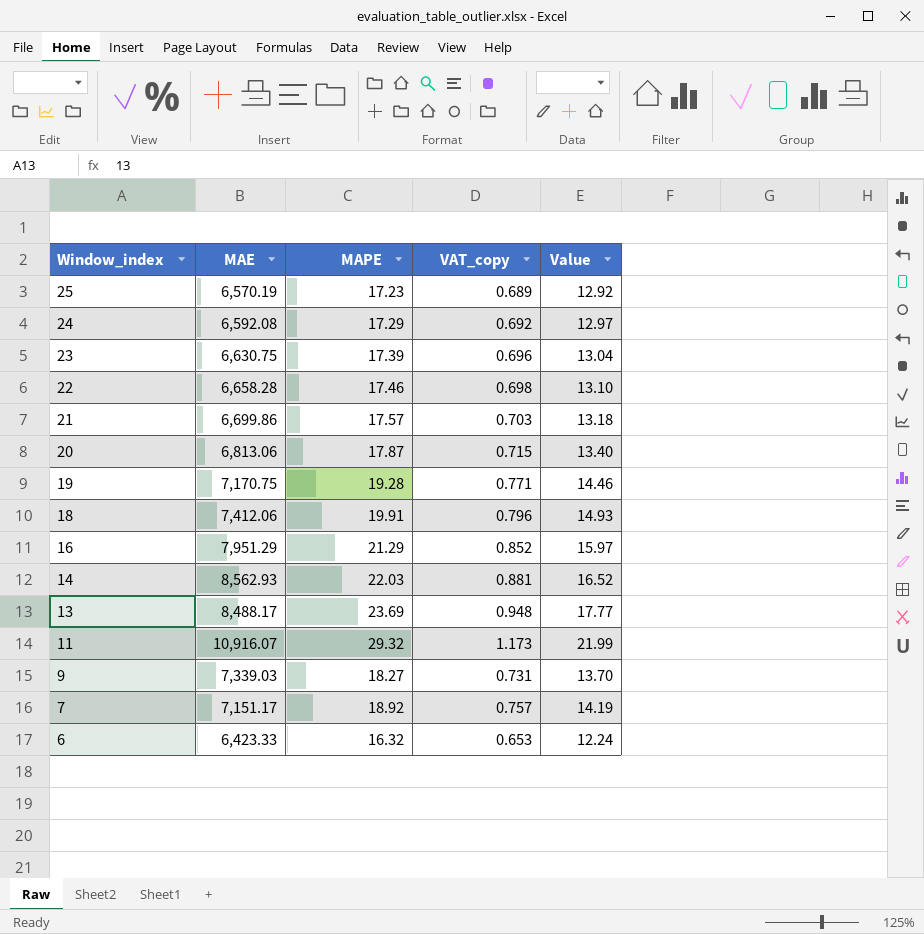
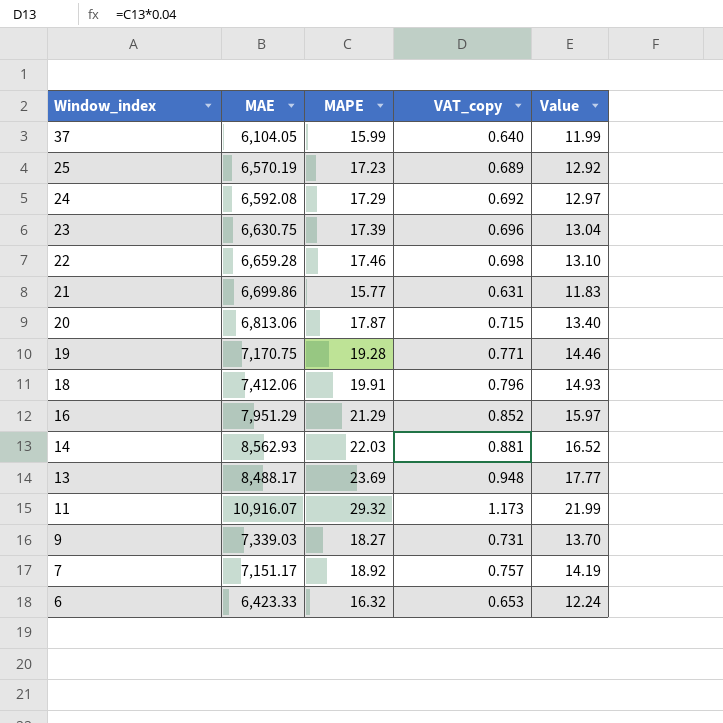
row 37: none -> 6,104.05 | 15.99 | 0.640 | 11.99
22 | MAE: 6,658.28 -> 6,659.28
21 | MAPE: 17.57 -> 15.77
21 | VAT_copy: 0.703 -> 0.631
21 | Value: 13.18 -> 11.83

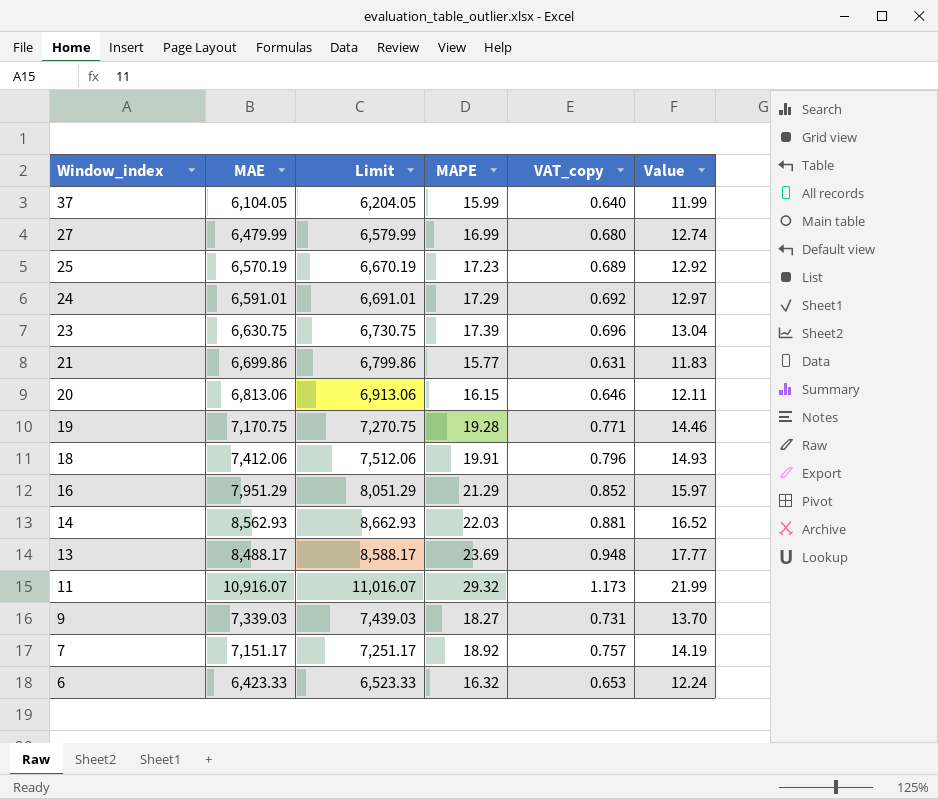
column Limit | formula: none -> [MAE] + 100
row 22: 6,659.28 | 17.46 | 0.698 | 13.10 -> none
row 27: none -> 6,479.99 | 6,579.99 | 16.99 | 0.680 | 12.74
24 | MAE: 6,592.08 -> 6,591.01
20 | MAPE: 17.87 -> 16.15
20 | VAT_copy: 0.715 -> 0.646
20 | Value: 13.40 -> 12.11

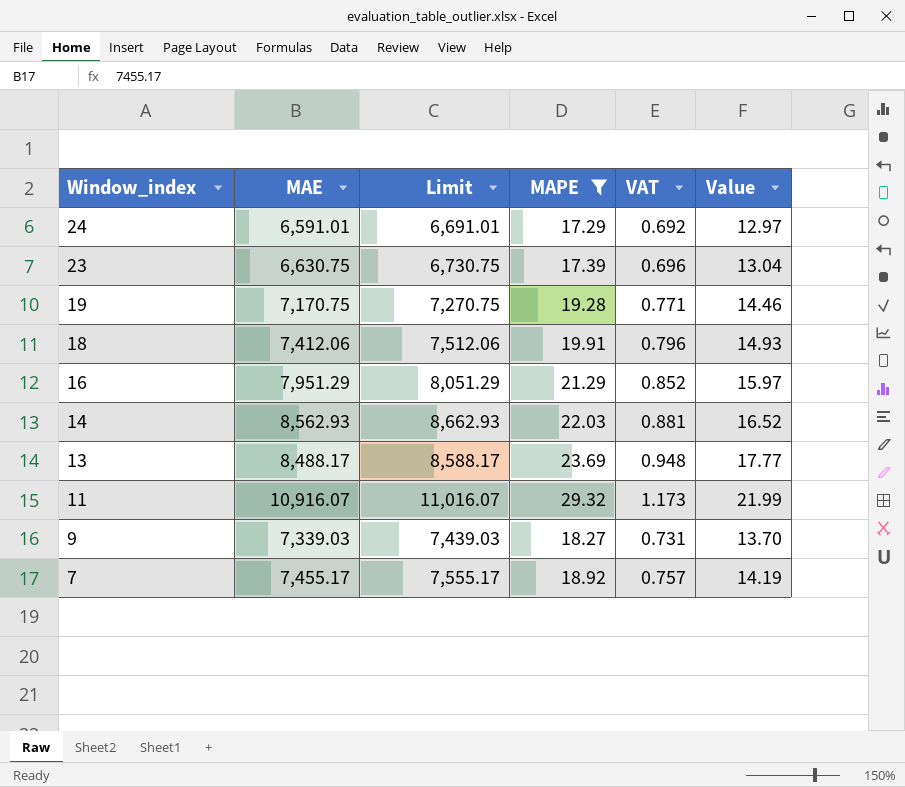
filter: none -> MAPE >= 17.29
column name: VAT_copy -> VAT
7 | MAE: 7,151.17 -> 7,455.17
7 | Limit: 7,251.17 -> 7,555.17

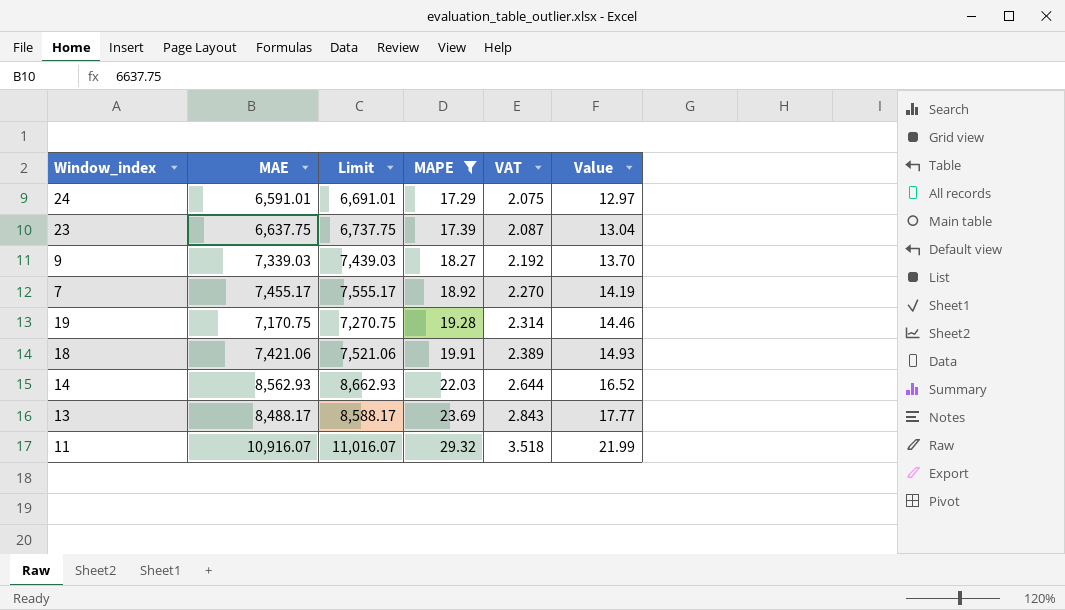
row order: Window_index descending -> MAPE ascending
column VAT | formula: [MAPE] * 0.04 -> [MAPE] * 0.12
row 16: 7,951.29 | 8,051.29 | 21.29 | 0.852 | 15.97 -> none
23 | MAE: 6,630.75 -> 6,637.75
23 | Limit: 6,730.75 -> 6,737.75
18 | MAE: 7,412.06 -> 7,421.06
18 | Limit: 7,512.06 -> 7,521.06

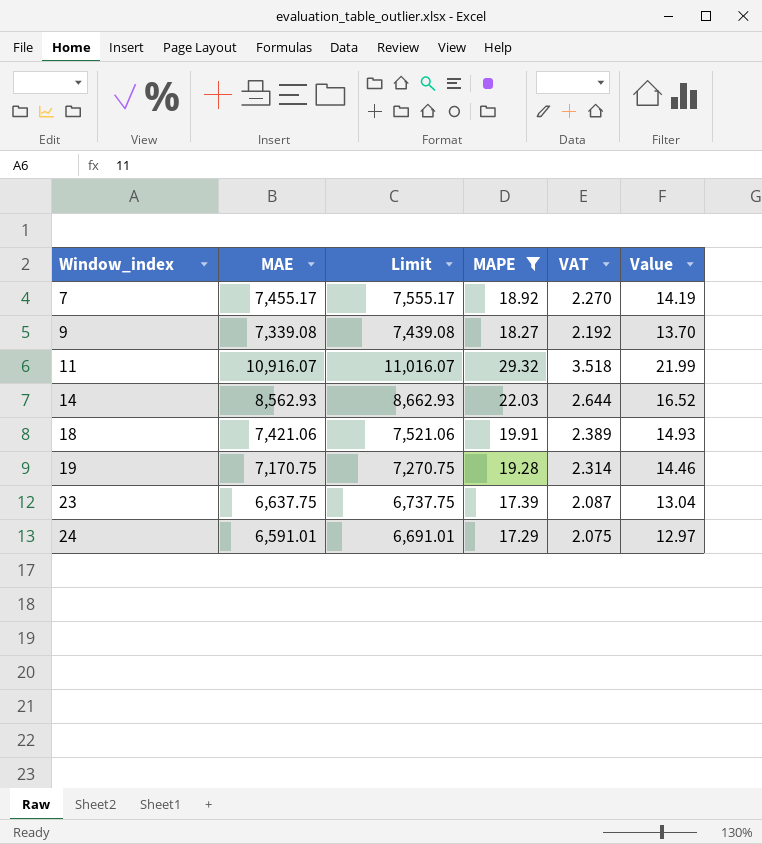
row order: MAPE ascending -> Window_index ascending
row 13: 8,488.17 | 8,588.17 | 23.69 | 2.843 | 17.77 -> none
9 | MAE: 7,339.03 -> 7,339.08
9 | Limit: 7,439.03 -> 7,439.08

